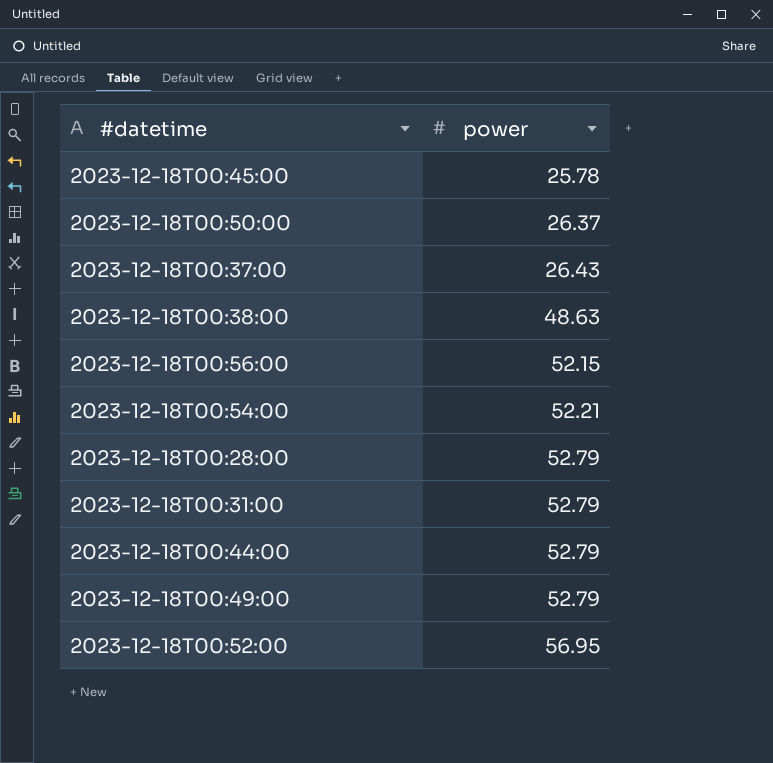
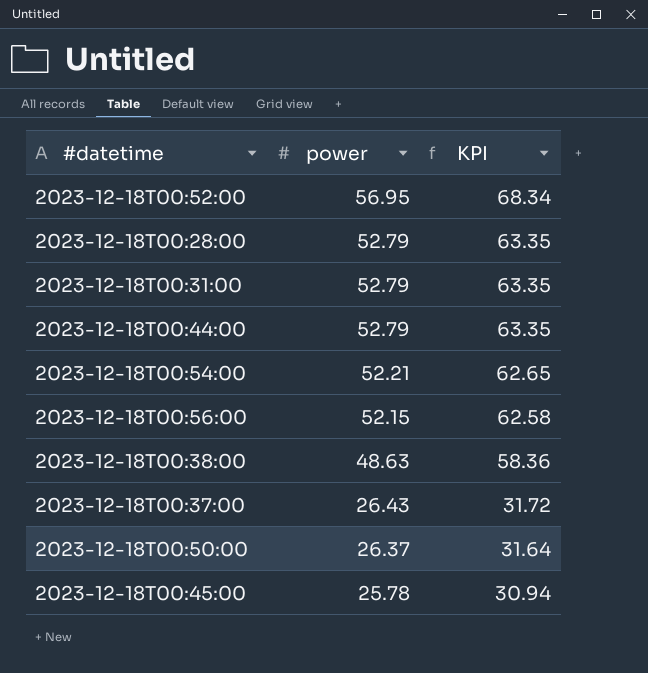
row order: power ascending -> power descending
column KPI | formula: none -> [power] * 1.2
row 2023-12-18T00:49:00: 52.79 -> none

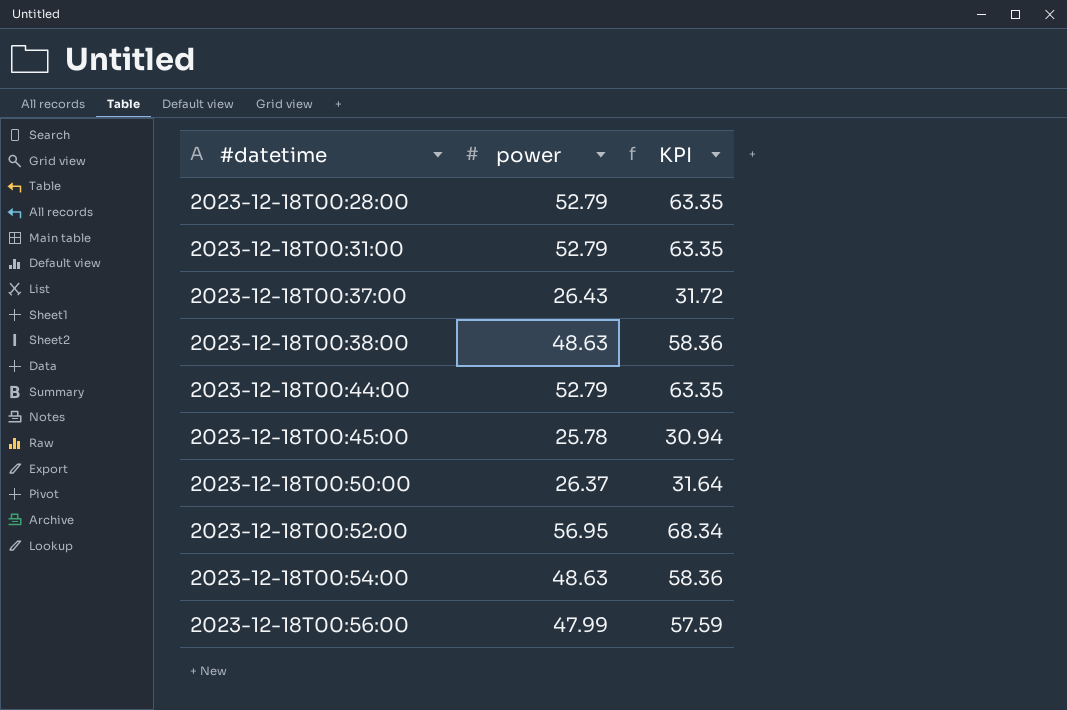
row order: power descending -> #datetime ascending
2023-12-18T00:54:00 | power: 52.21 -> 48.63
2023-12-18T00:54:00 | KPI: 62.65 -> 58.36
2023-12-18T00:56:00 | power: 52.15 -> 47.99
2023-12-18T00:56:00 | KPI: 62.58 -> 57.59

